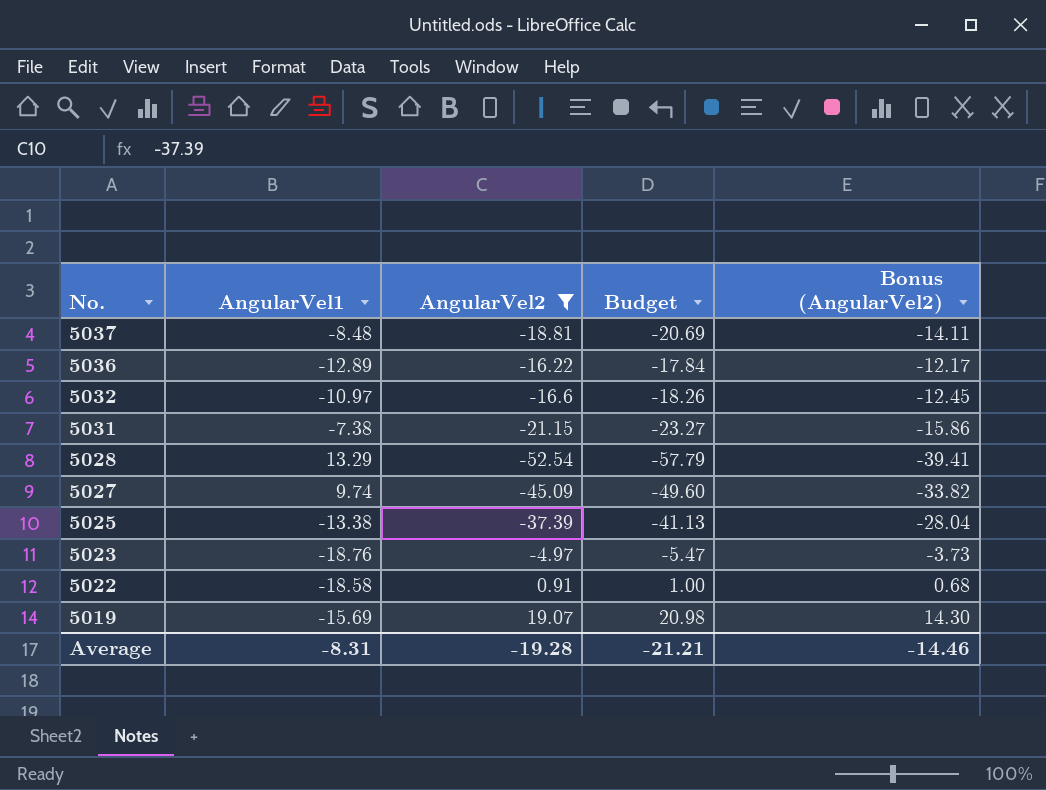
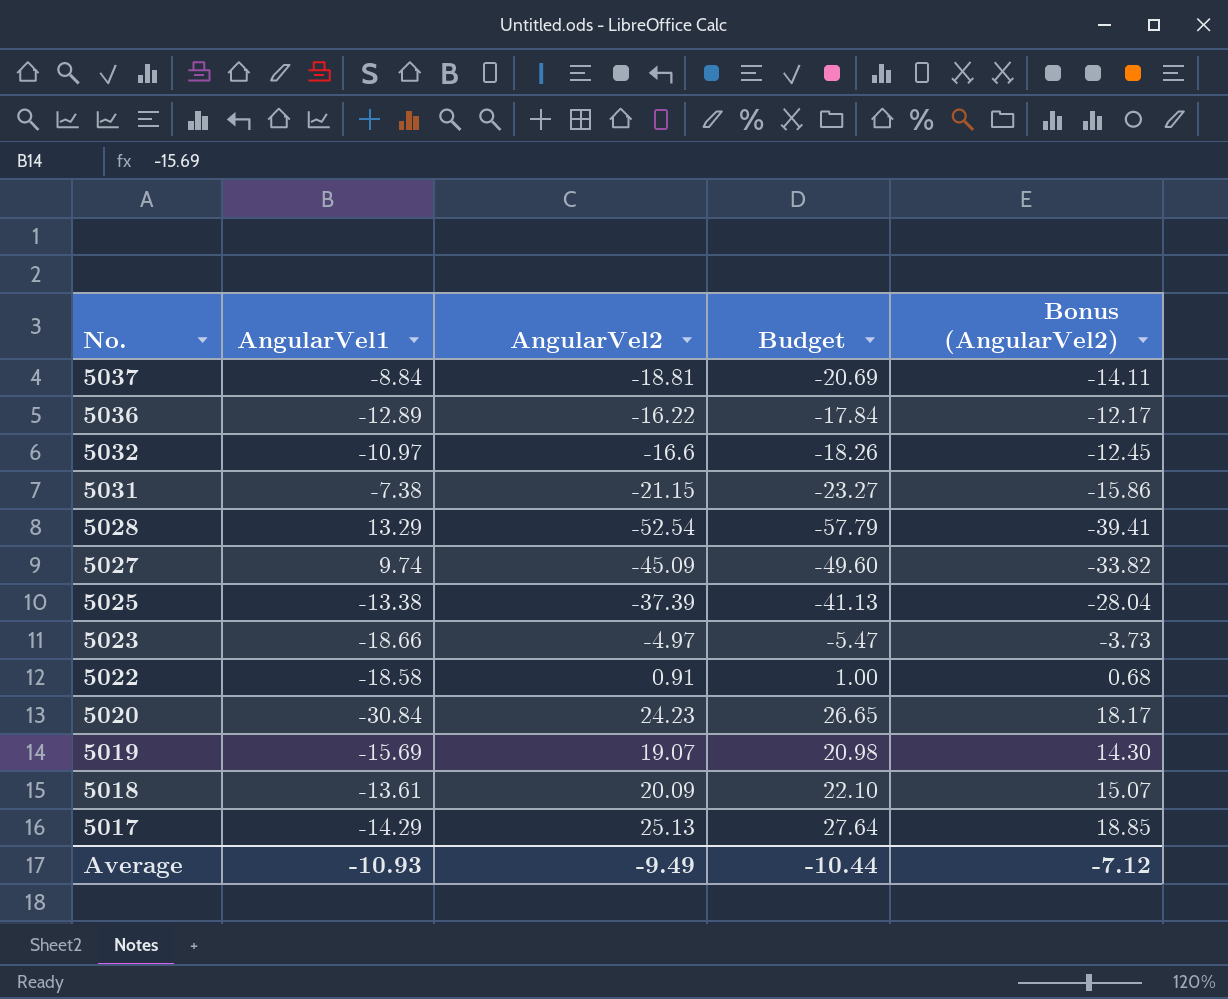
filter: AngularVel2 <= 19.07 -> none
5037 | AngularVel1: -8.48 -> -8.84
5023 | AngularVel1: -18.76 -> -18.66
Average | AngularVel1: -8.31 -> -10.93
Average | AngularVel2: -19.28 -> -9.49
Average | Budget: -21.21 -> -10.44
Average | Bonus (AngularVel2): -14.46 -> -7.12

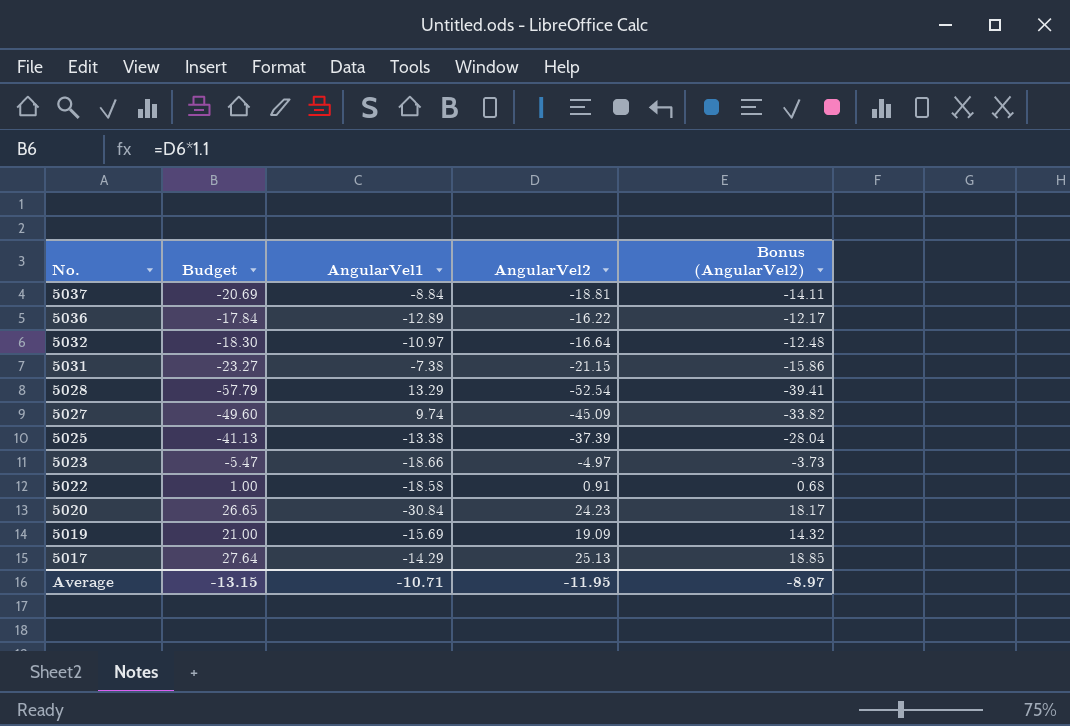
column Budget | position: 4 -> 2
row 5018: -13.61 | 20.09 | 22.10 | 15.07 -> none
5032 | Budget: -18.26 -> -18.30
5032 | AngularVel2: -16.6 -> -16.64
5032 | Bonus (AngularVel2): -12.45 -> -12.48
5019 | Budget: 20.98 -> 21.00
5019 | AngularVel2: 19.07 -> 19.09
5019 | Bonus (AngularVel2): 14.30 -> 14.32
Average | Budget: -10.44 -> -13.15
Average | AngularVel1: -10.93 -> -10.71
Average | AngularVel2: -9.49 -> -11.95
Average | Bonus (AngularVel2): -7.12 -> -8.97

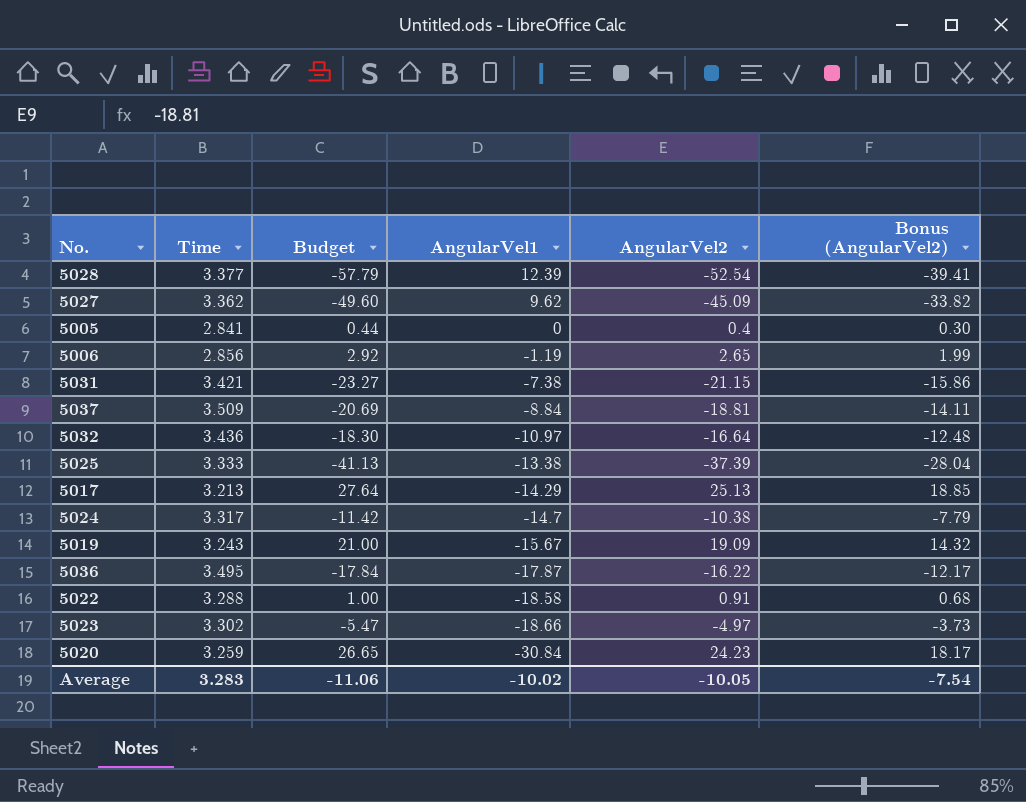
row order: No. descending -> AngularVel1 descending
column Time | position: none -> 2
5028 | AngularVel1: 13.29 -> 12.39
5027 | AngularVel1: 9.74 -> 9.62
row 5005: none -> 2.841 | 0.44 | 0 | 0.4 | 0.30
row 5006: none -> 2.856 | 2.92 | -1.19 | 2.65 | 1.99
row 5024: none -> 3.317 | -11.42 | -14.7 | -10.38 | -7.79
5019 | AngularVel1: -15.69 -> -15.67
5036 | AngularVel1: -12.89 -> -17.87
Average | Budget: -13.15 -> -11.06
Average | AngularVel1: -10.71 -> -10.02
Average | AngularVel2: -11.95 -> -10.05
Average | Bonus (AngularVel2): -8.97 -> -7.54

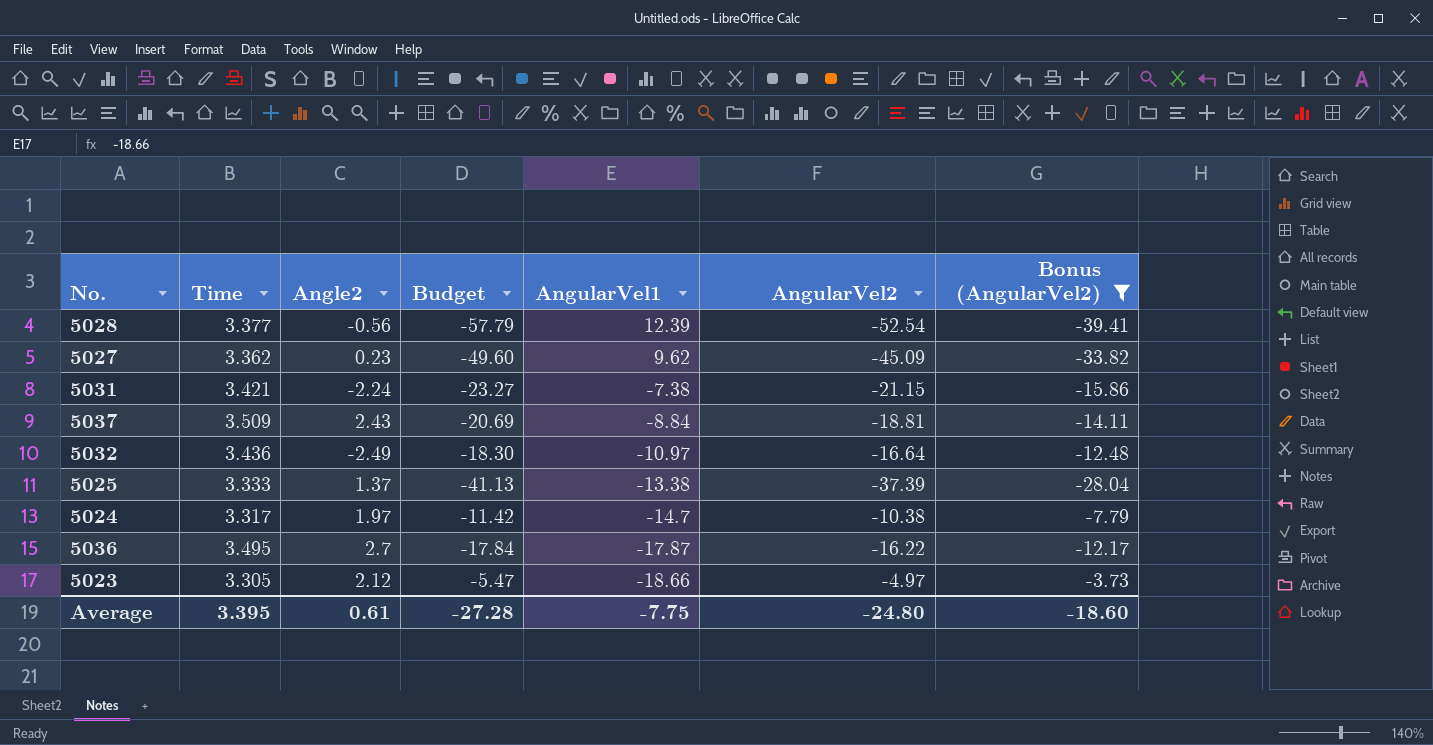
filter: none -> Bonus (AngularVel2) <= -3.73
column Angle2 | position: none -> 3
5023 | Time: 3.302 -> 3.305
Average | Time: 3.283 -> 3.395
Average | Budget: -11.06 -> -27.28
Average | AngularVel1: -10.02 -> -7.75
Average | AngularVel2: -10.05 -> -24.80
Average | Bonus (AngularVel2): -7.54 -> -18.60

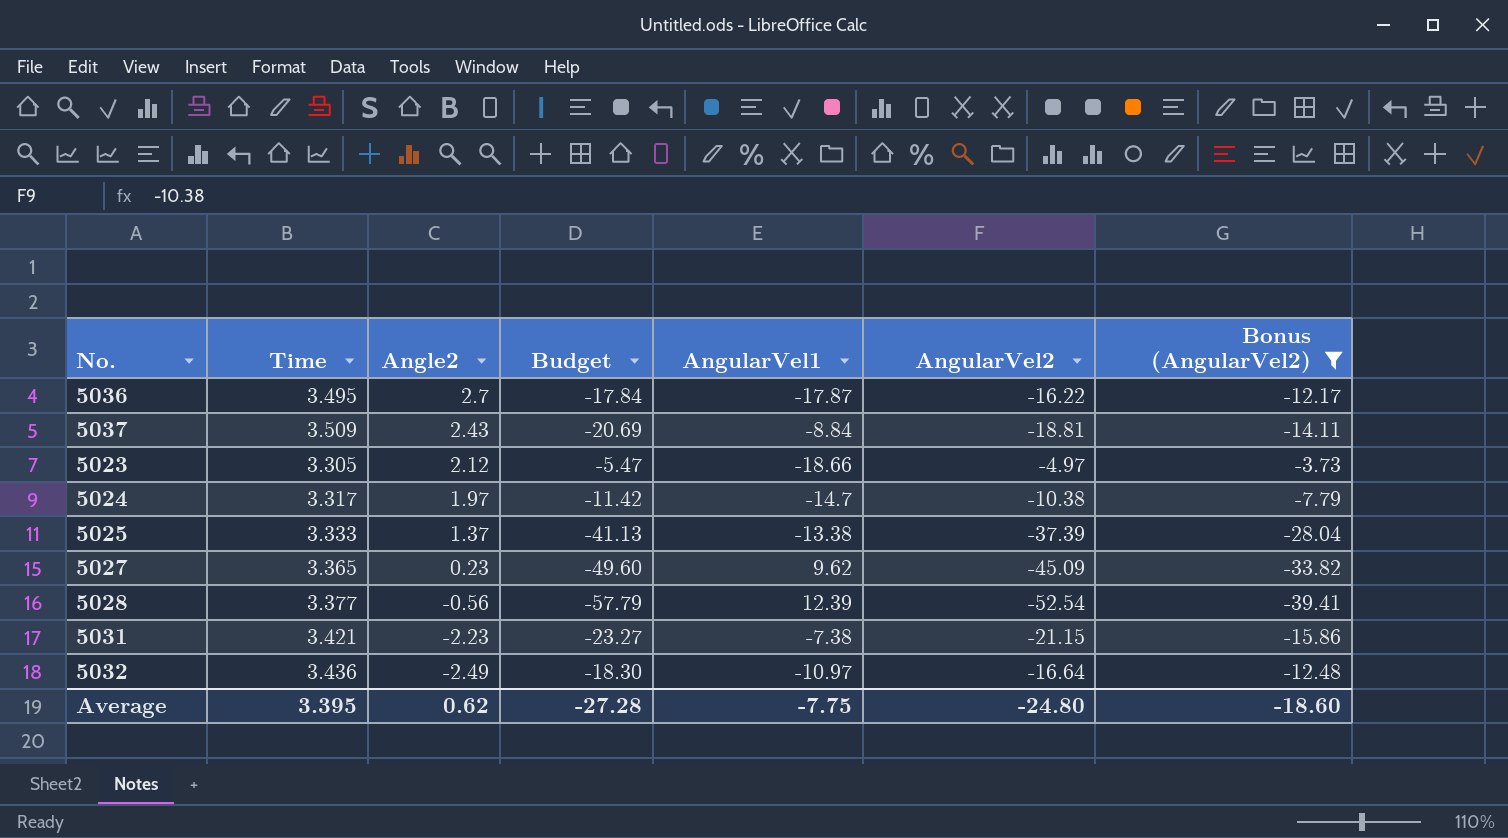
row order: AngularVel1 descending -> Angle2 descending
5027 | Time: 3.362 -> 3.365
5031 | Angle2: -2.24 -> -2.23
Average | Angle2: 0.61 -> 0.62

